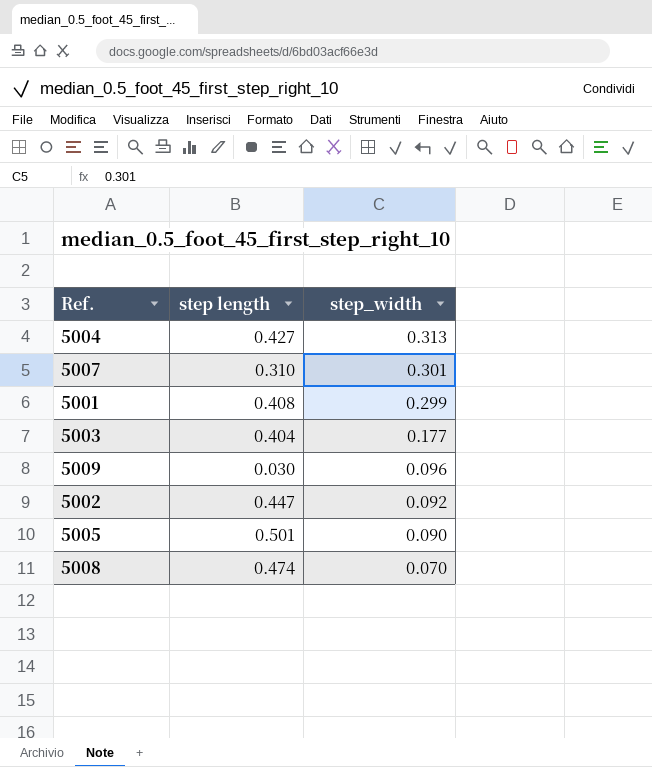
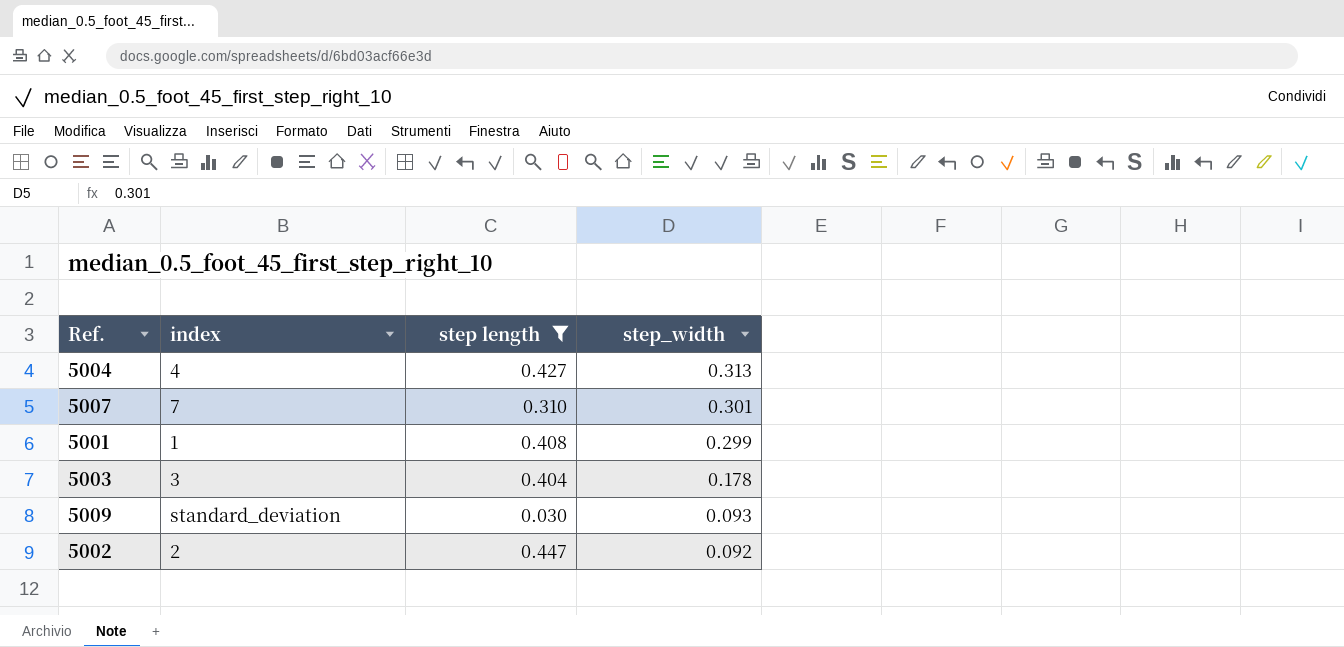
filter: none -> step length <= 0.447
column index | position: none -> 2
5003 | step_width: 0.177 -> 0.178
5009 | step_width: 0.096 -> 0.093

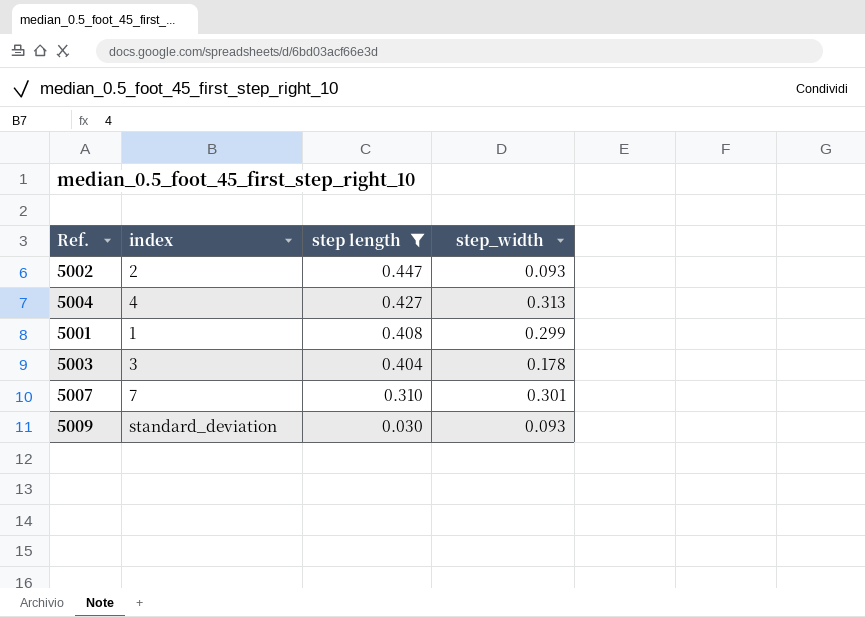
row order: step_width descending -> step length descending
5002 | step_width: 0.092 -> 0.093

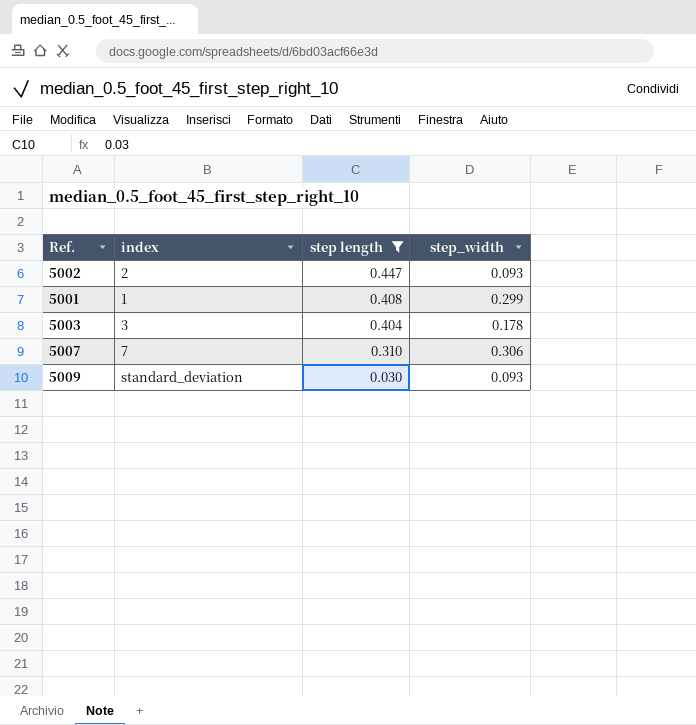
row 5004: 4 | 0.427 | 0.313 -> none
5007 | step_width: 0.301 -> 0.306

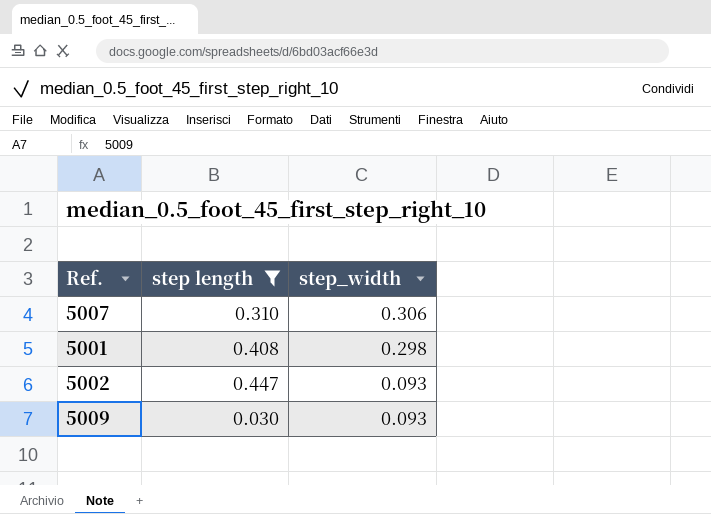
row order: step length descending -> step_width descending
column index | position: 2 -> none
row 5003: 3 | 0.404 | 0.178 -> none
5001 | step_width: 0.299 -> 0.298

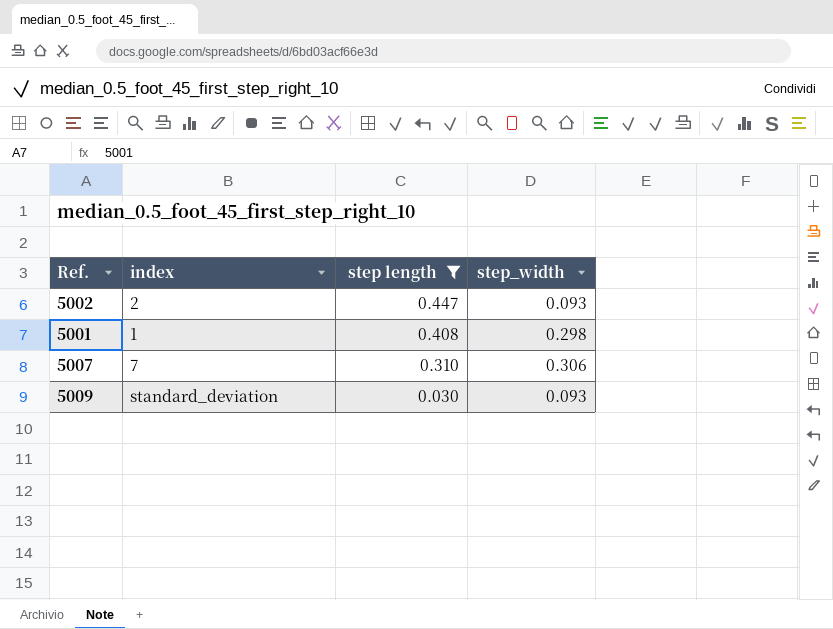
row order: step_width descending -> step length descending
column index | position: none -> 2

